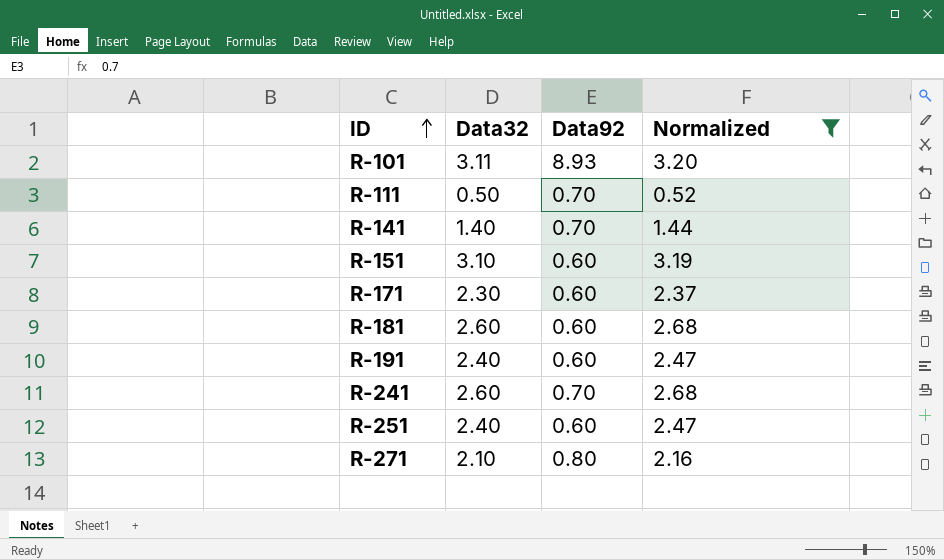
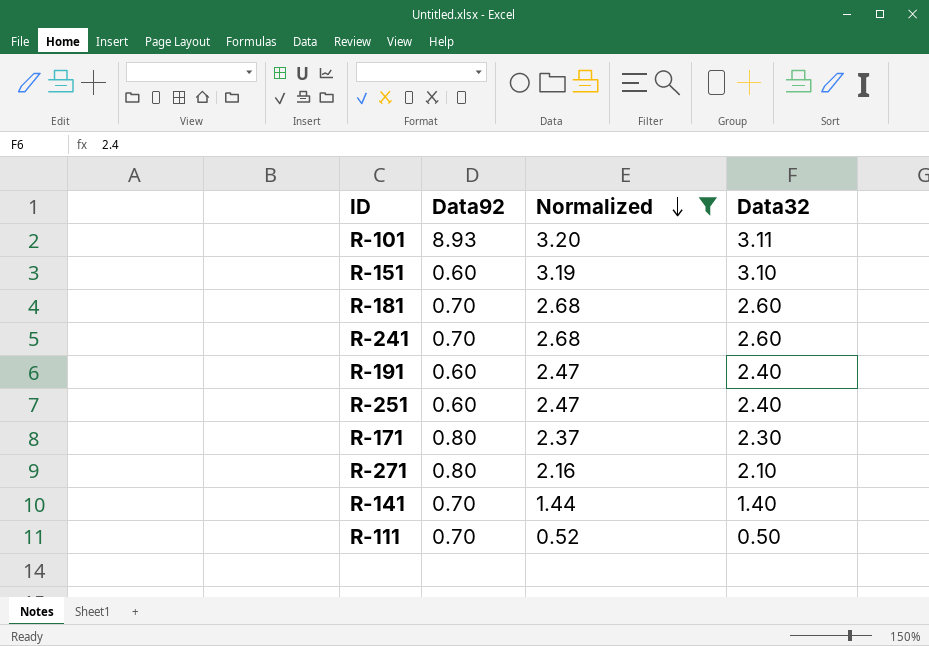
row order: ID ascending -> Normalized descending
column Data32 | position: 2 -> 4
R-181 | Data92: 0.60 -> 0.70
R-171 | Data92: 0.60 -> 0.80

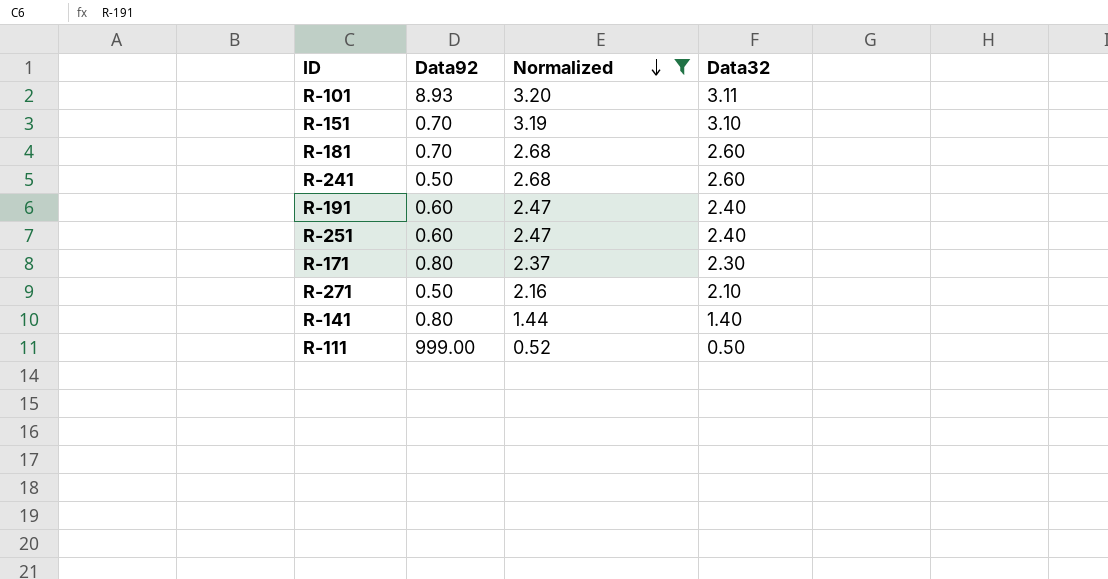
R-151 | Data92: 0.60 -> 0.70
R-241 | Data92: 0.70 -> 0.50
R-271 | Data92: 0.80 -> 0.50
R-141 | Data92: 0.70 -> 0.80
R-111 | Data92: 0.70 -> 999.00

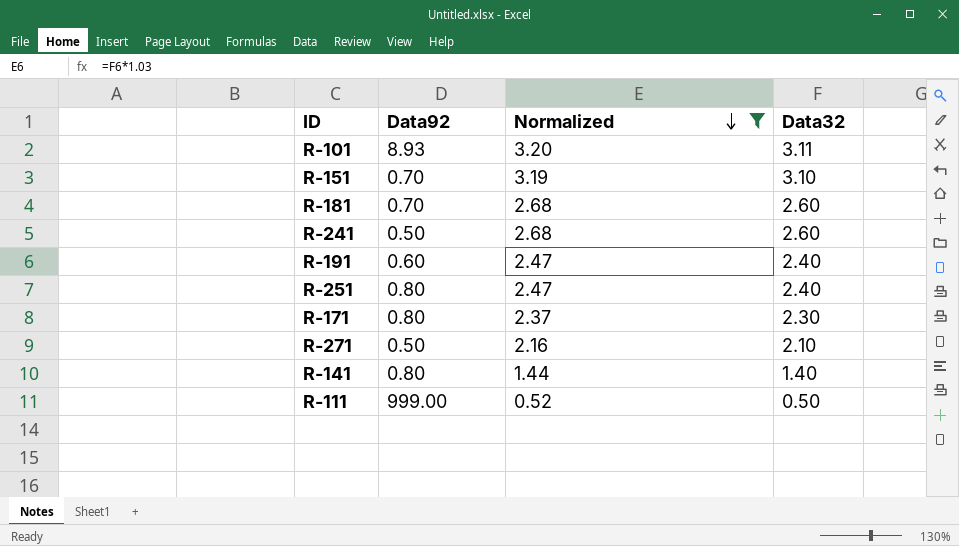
R-251 | Data92: 0.60 -> 0.80

